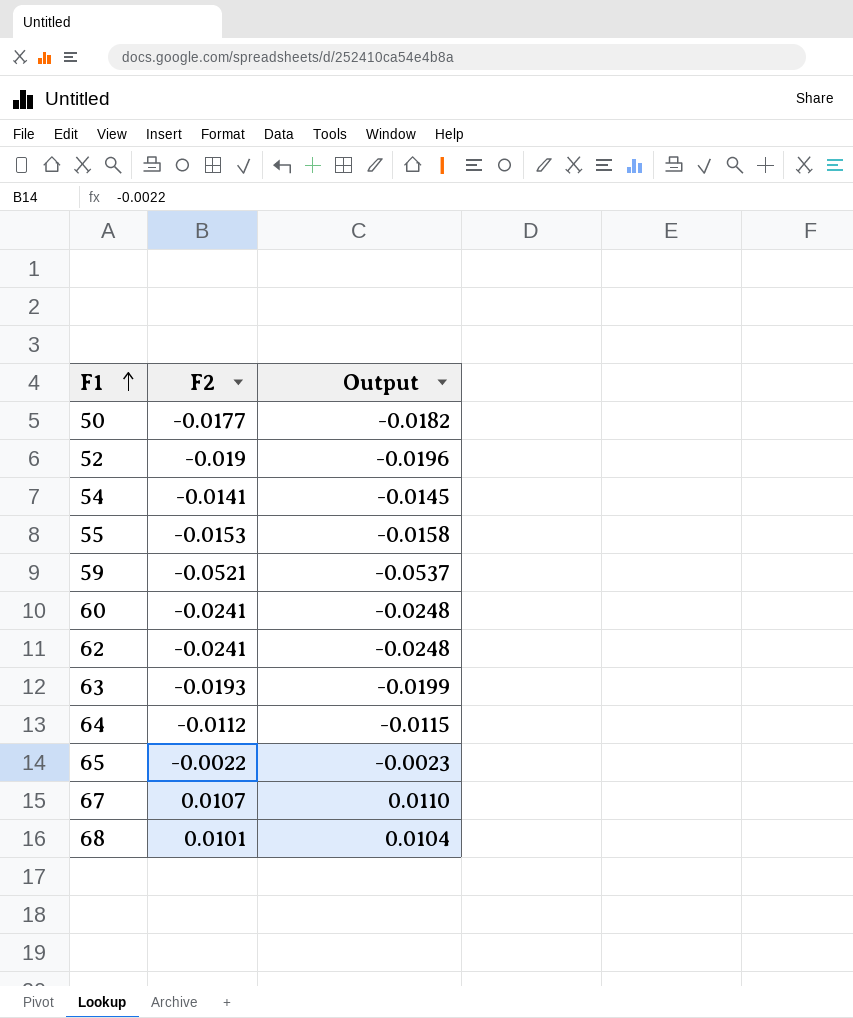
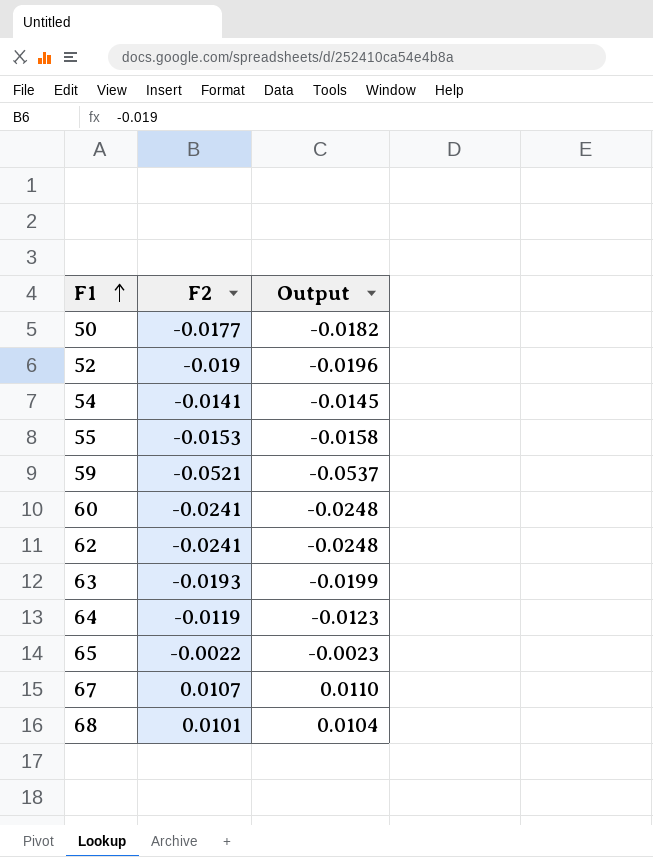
64 | F2: -0.0112 -> -0.0119
64 | Output: -0.0115 -> -0.0123

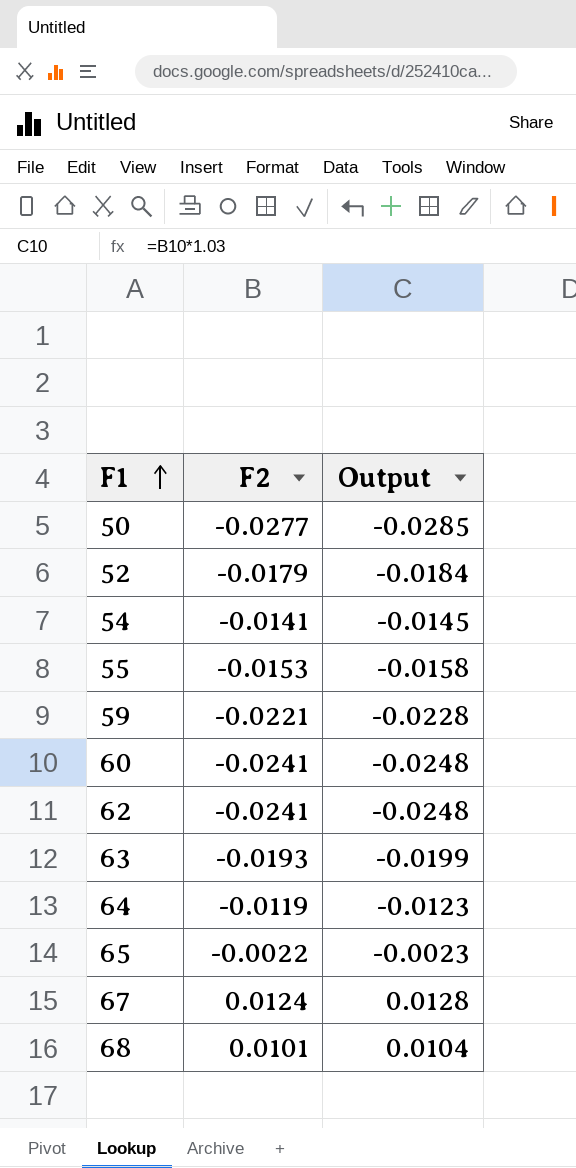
50 | F2: -0.0177 -> -0.0277
50 | Output: -0.0182 -> -0.0285
52 | F2: -0.019 -> -0.0179
52 | Output: -0.0196 -> -0.0184
59 | F2: -0.0521 -> -0.0221
59 | Output: -0.0537 -> -0.0228
67 | F2: 0.0107 -> 0.0124
67 | Output: 0.0110 -> 0.0128

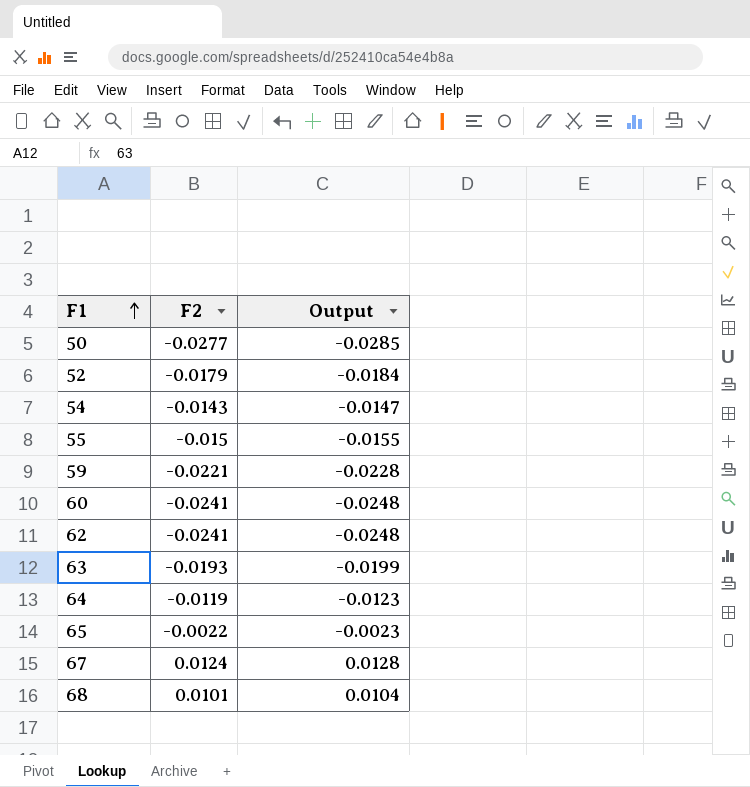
54 | F2: -0.0141 -> -0.0143
54 | Output: -0.0145 -> -0.0147
55 | F2: -0.0153 -> -0.015
55 | Output: -0.0158 -> -0.0155

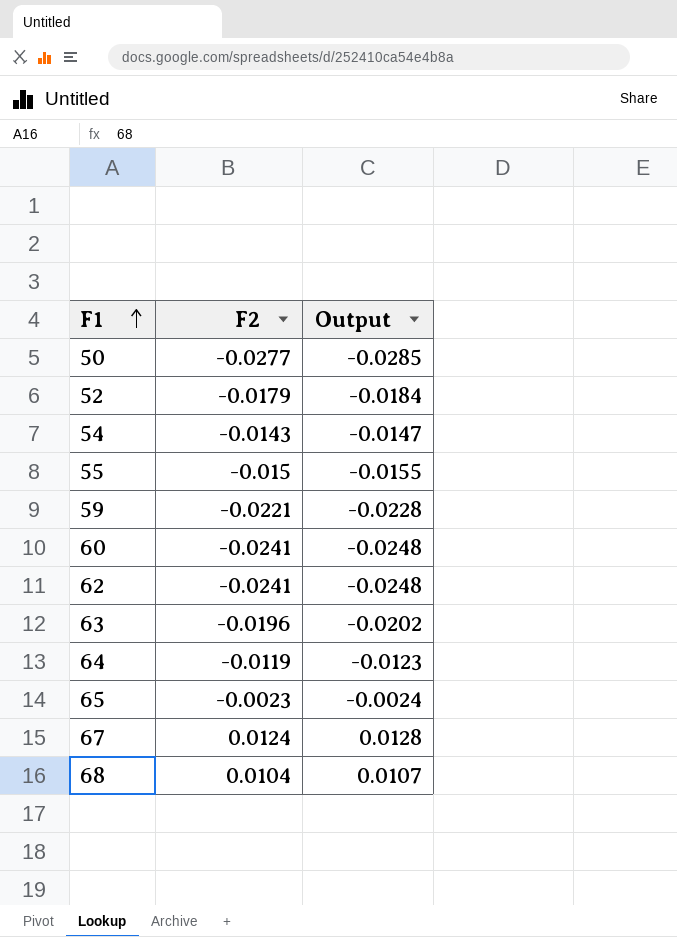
63 | F2: -0.0193 -> -0.0196
63 | Output: -0.0199 -> -0.0202
65 | F2: -0.0022 -> -0.0023
65 | Output: -0.0023 -> -0.0024
68 | F2: 0.0101 -> 0.0104
68 | Output: 0.0104 -> 0.0107

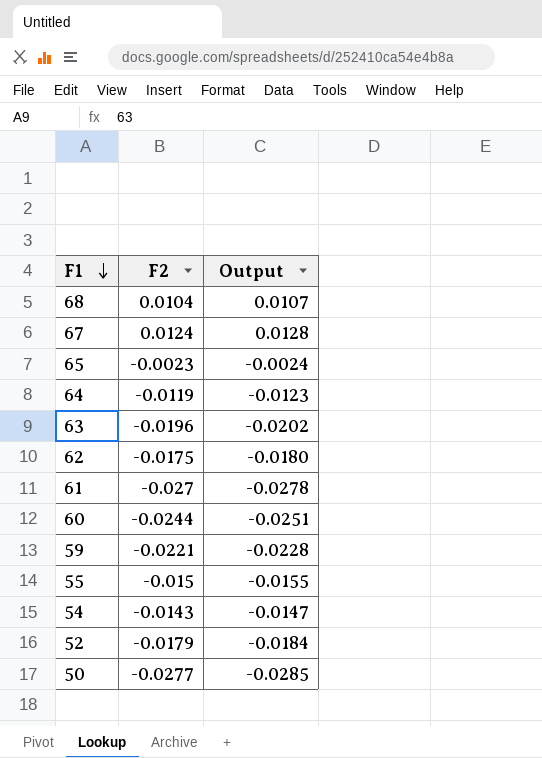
row order: F1 ascending -> F1 descending
62 | F2: -0.0241 -> -0.0175
62 | Output: -0.0248 -> -0.0180
row 61: none -> -0.027 | -0.0278
60 | F2: -0.0241 -> -0.0244
60 | Output: -0.0248 -> -0.0251

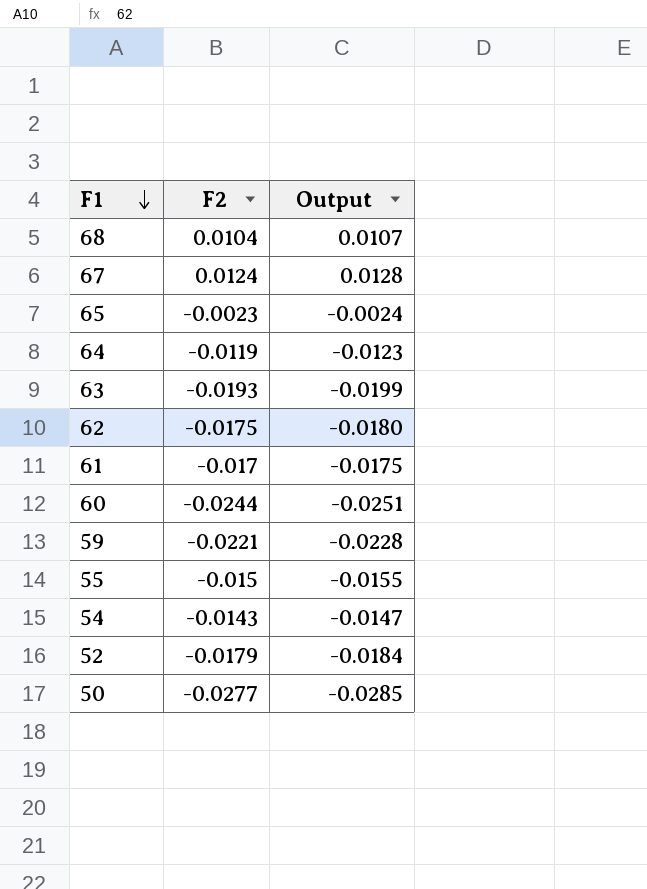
63 | F2: -0.0196 -> -0.0193
63 | Output: -0.0202 -> -0.0199
61 | F2: -0.027 -> -0.017
61 | Output: -0.0278 -> -0.0175

